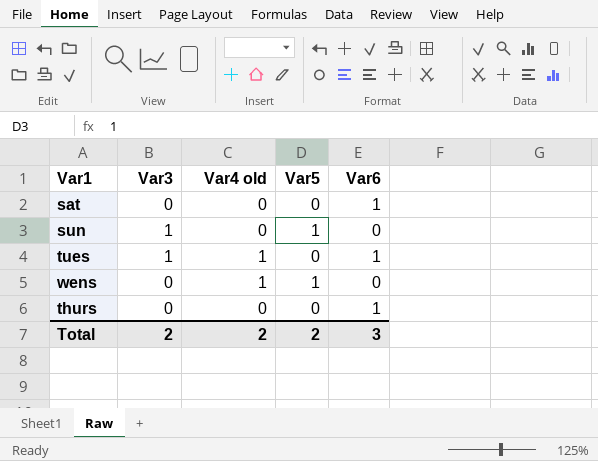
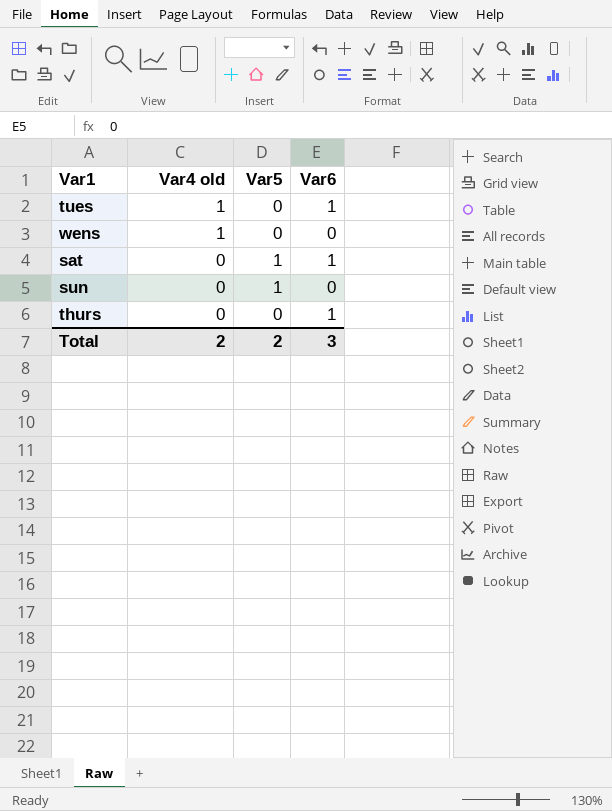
row order: none -> Var4 old descending
column Var3 | position: 2 -> none
wens | Var5: 1 -> 0
sat | Var5: 0 -> 1

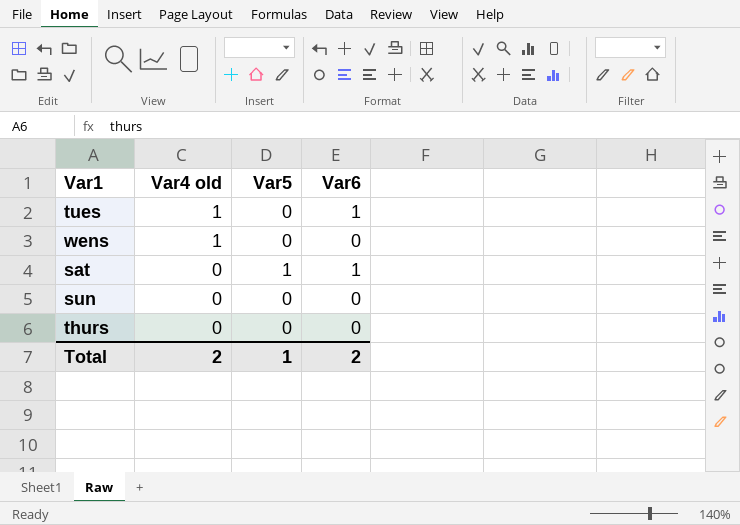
sun | Var5: 1 -> 0
thurs | Var6: 1 -> 0
Total | Var5: 2 -> 1
Total | Var6: 3 -> 2

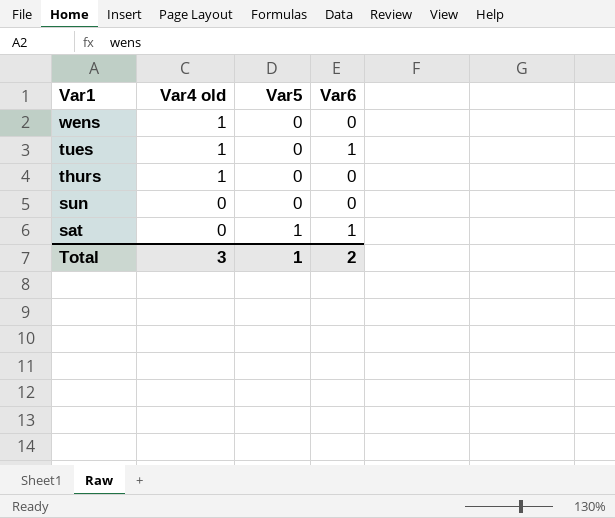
row order: Var4 old descending -> Var1 descending
thurs | Var4 old: 0 -> 1
Total | Var4 old: 2 -> 3

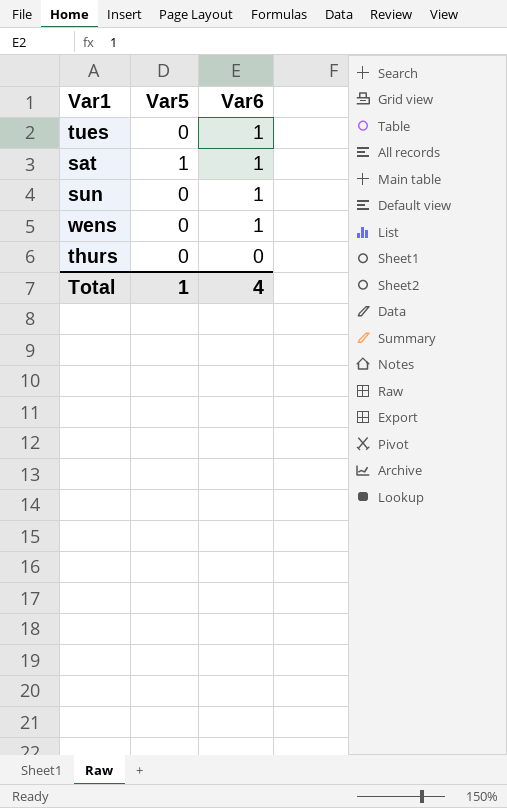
row order: Var1 descending -> Var6 descending
column Var4 old | position: 2 -> none
sun | Var6: 0 -> 1
wens | Var6: 0 -> 1
Total | Var6: 2 -> 4

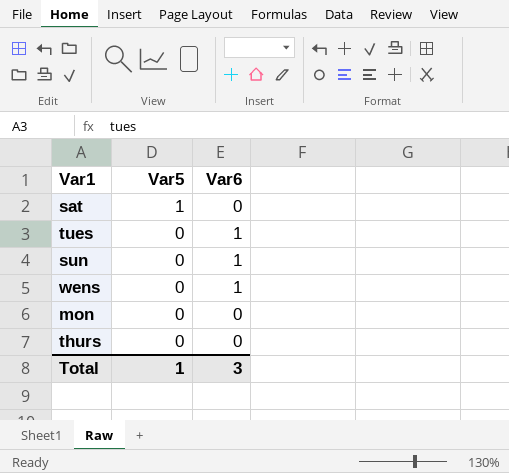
row order: Var6 descending -> Var5 descending
sat | Var6: 1 -> 0
row mon: none -> 0 | 0
Total | Var6: 4 -> 3

